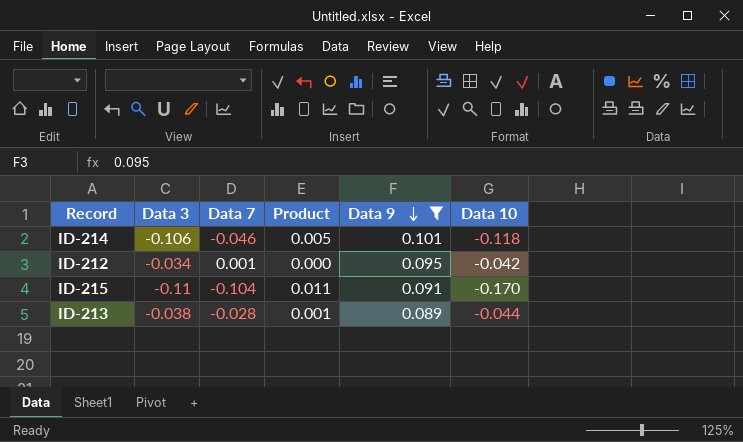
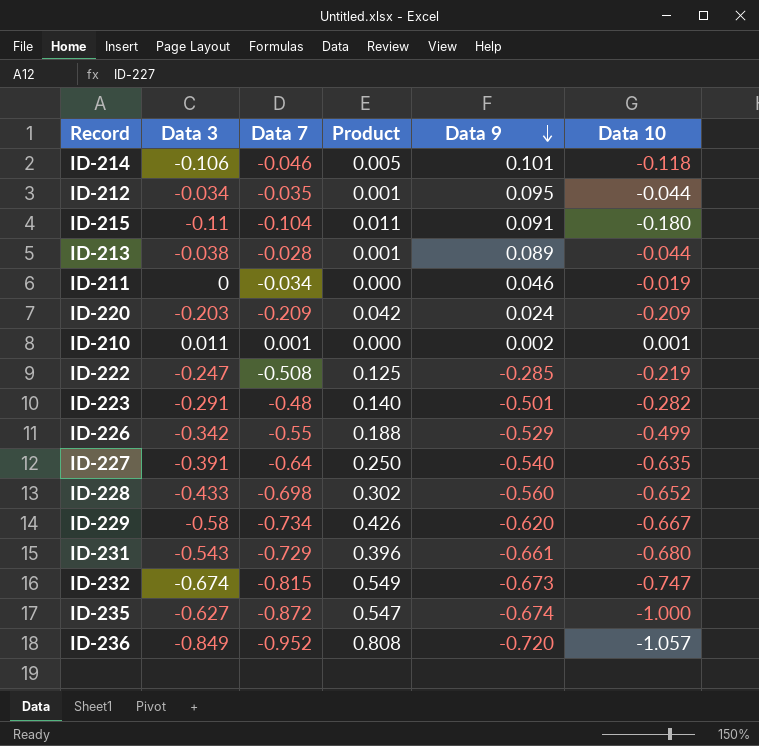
filter: Data 9 >= 0.089 -> none
ID-212 | Data 7: 0.001 -> -0.035
ID-212 | Product: 0.000 -> 0.001
ID-212 | Data 10: -0.042 -> -0.044
ID-215 | Data 10: -0.170 -> -0.180

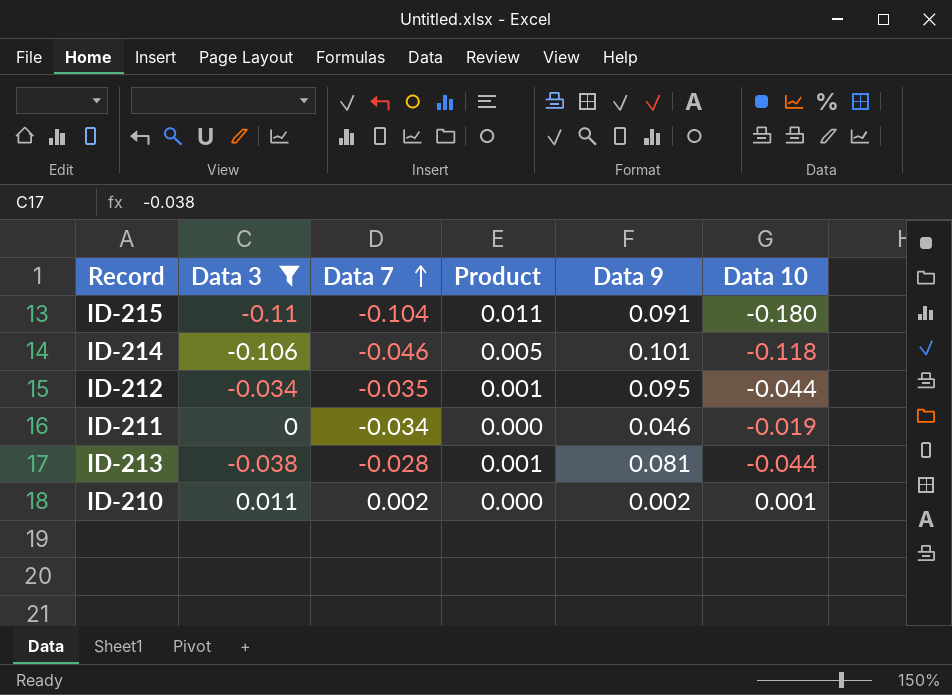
filter: none -> Data 3 >= -0.11
row order: Data 9 descending -> Data 7 ascending
ID-213 | Data 9: 0.089 -> 0.081
ID-210 | Data 7: 0.001 -> 0.002

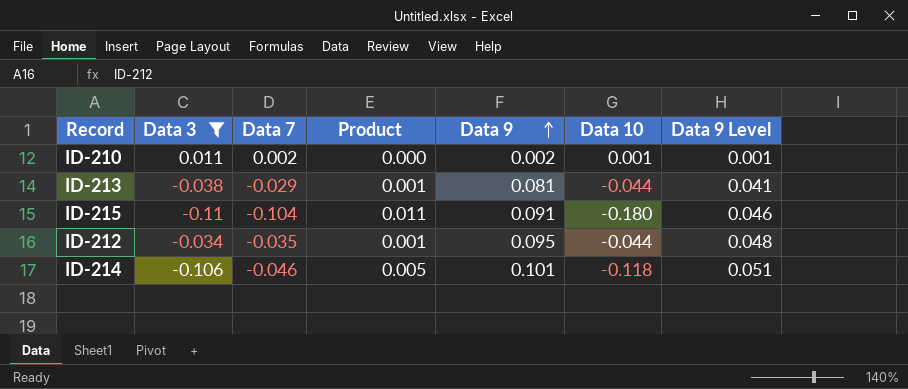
row order: Data 7 ascending -> Data 9 ascending
column Data 9 Level | formula: none -> [Data 9] * 0.5
row ID-211: 0 | -0.034 | 0.000 | 0.046 | -0.019 -> none
ID-213 | Data 7: -0.028 -> -0.029

